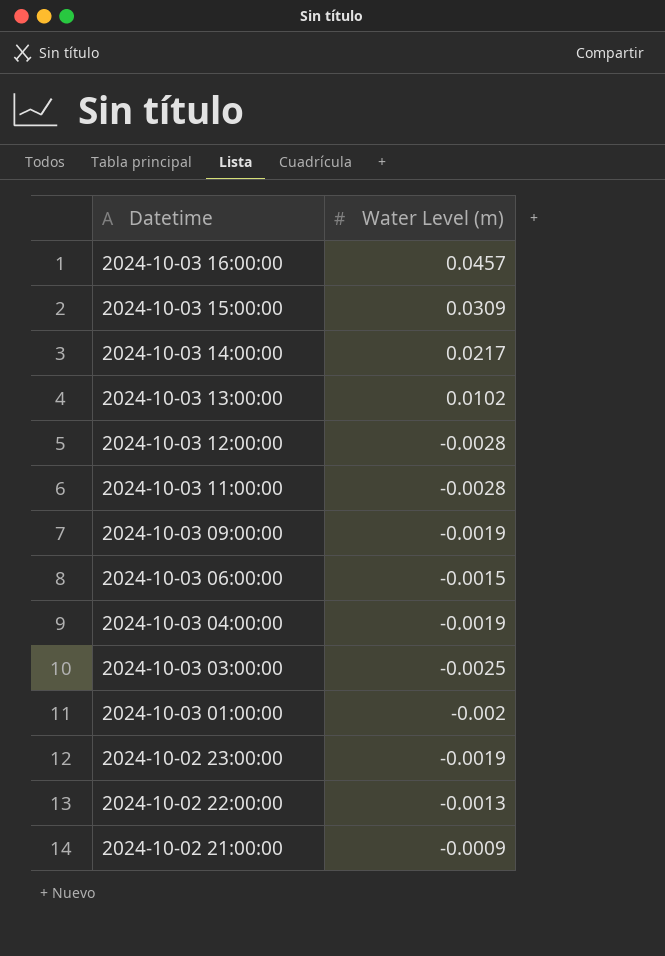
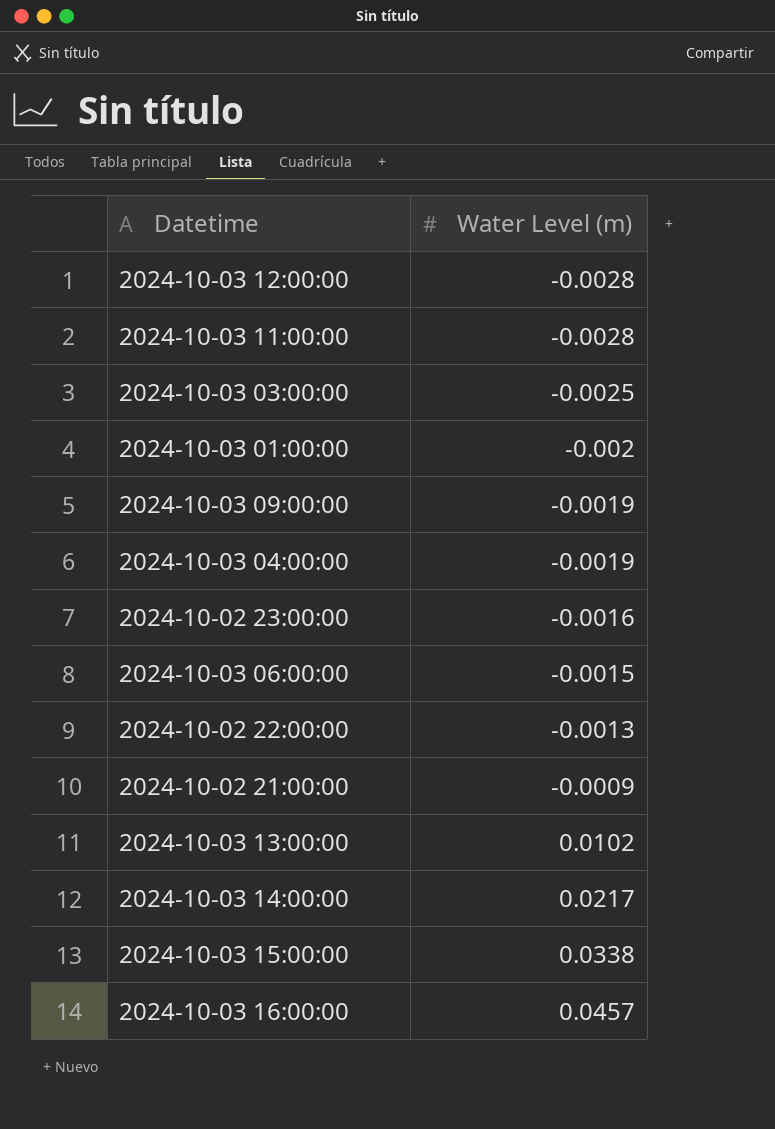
row order: Datetime descending -> Water Level (m) ascending
2024-10-02 23:00:00 | Water Level (m): -0.0019 -> -0.0016
2024-10-03 15:00:00 | Water Level (m): 0.0309 -> 0.0338

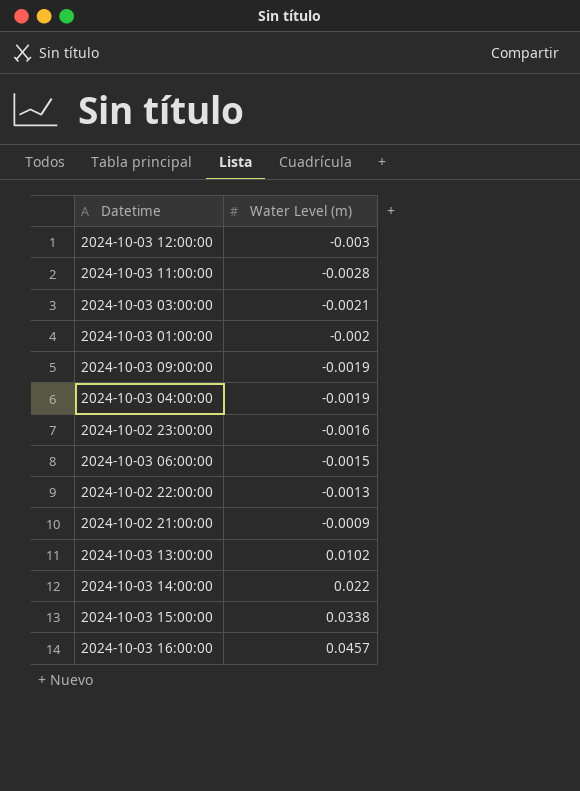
2024-10-03 12:00:00 | Water Level (m): -0.0028 -> -0.003
2024-10-03 03:00:00 | Water Level (m): -0.0025 -> -0.0021
2024-10-03 14:00:00 | Water Level (m): 0.0217 -> 0.022

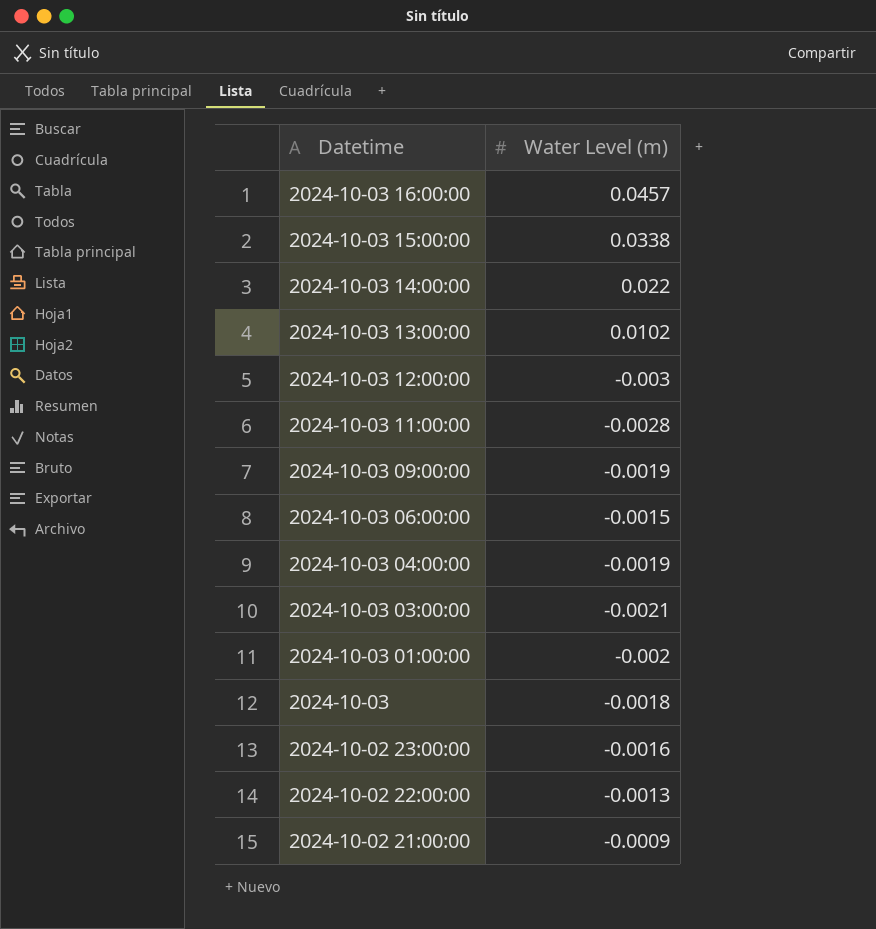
row order: Water Level (m) ascending -> Datetime descending
row 2024-10-03: none -> -0.0018

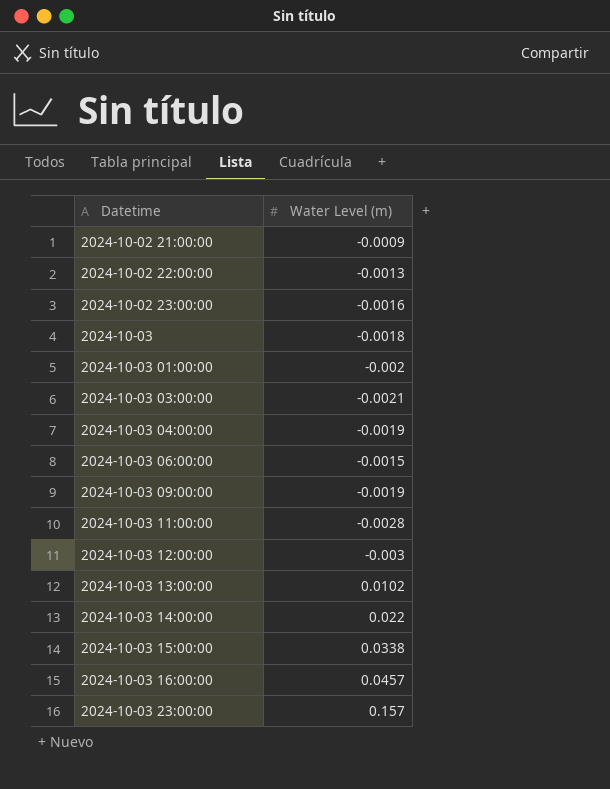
row order: Datetime descending -> Datetime ascending
row 2024-10-03 23:00:00: none -> 0.157

